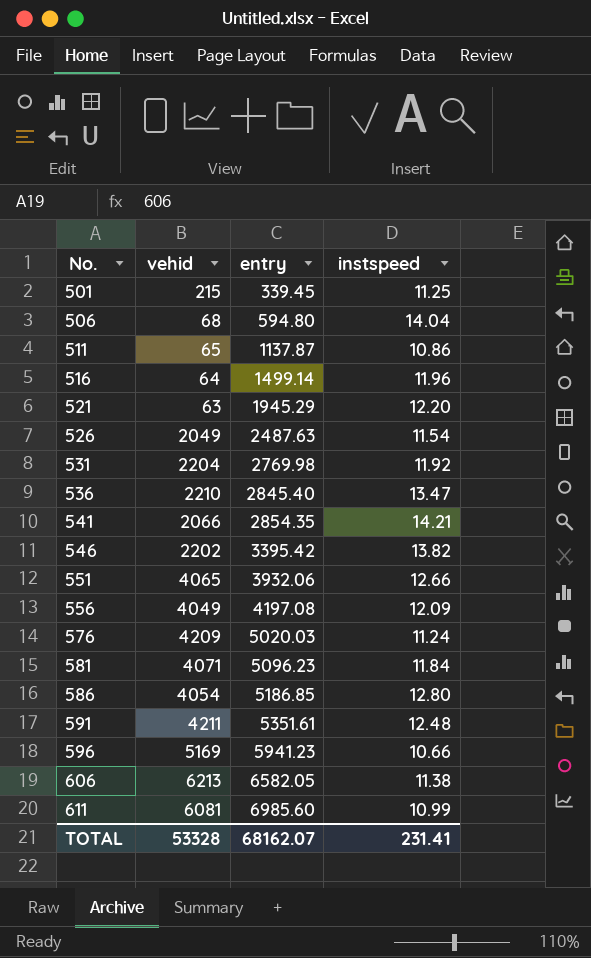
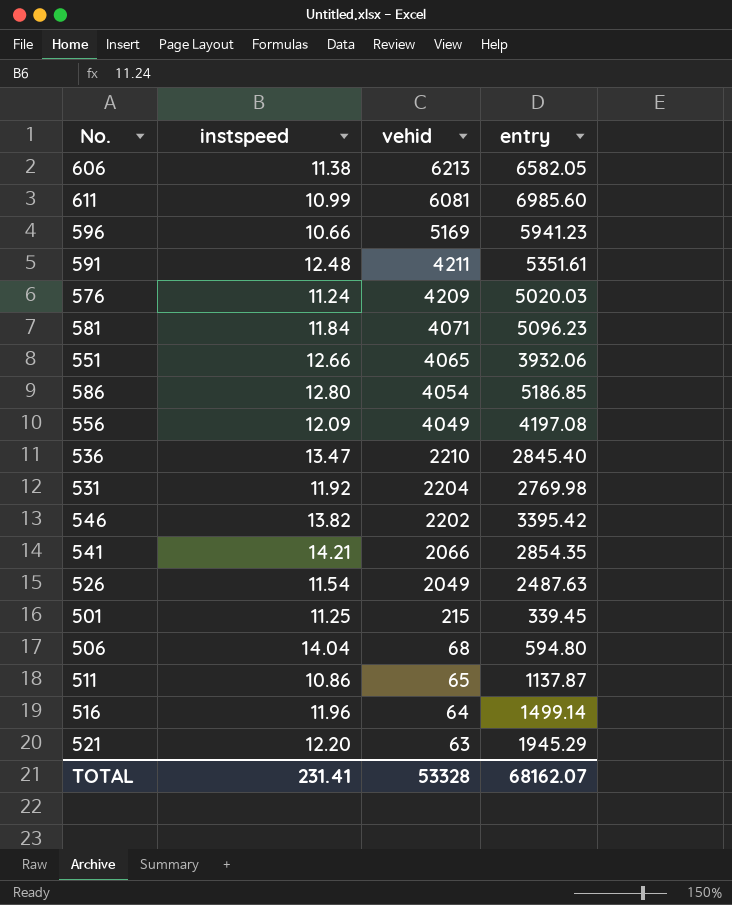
row order: No. ascending -> vehid descending
column instspeed | position: 4 -> 2

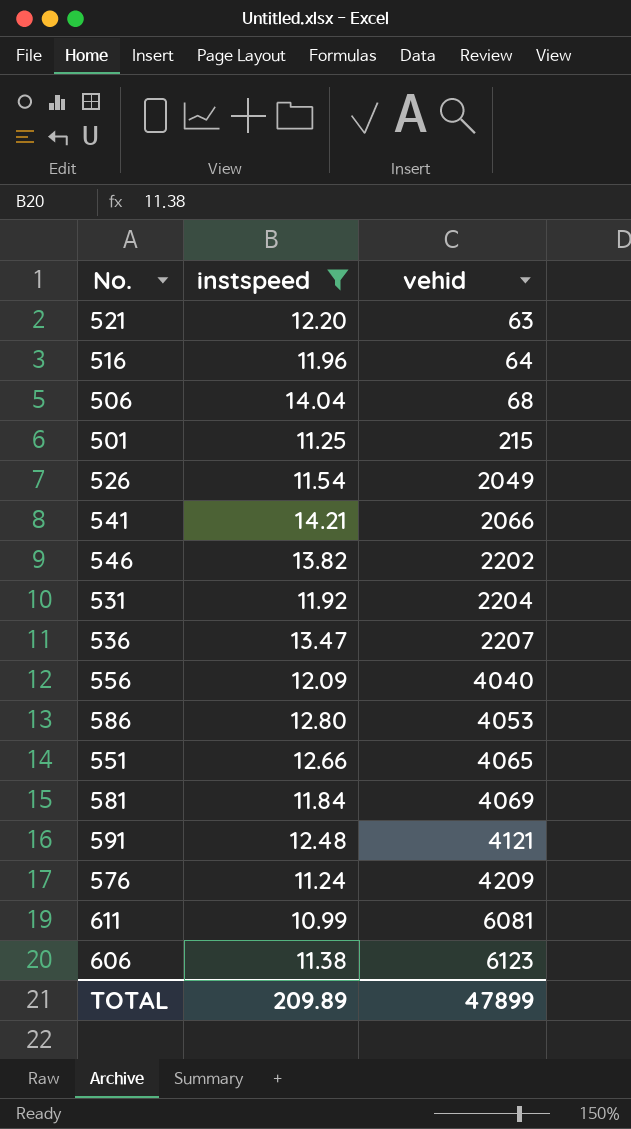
filter: none -> instspeed >= 10.99
row order: vehid descending -> vehid ascending
column entry | position: 4 -> none
536 | vehid: 2210 -> 2207
556 | vehid: 4049 -> 4040
586 | vehid: 4054 -> 4053
581 | vehid: 4071 -> 4069
591 | vehid: 4211 -> 4121
606 | vehid: 6213 -> 6123
TOTAL | instspeed: 231.41 -> 209.89
TOTAL | vehid: 53328 -> 47899

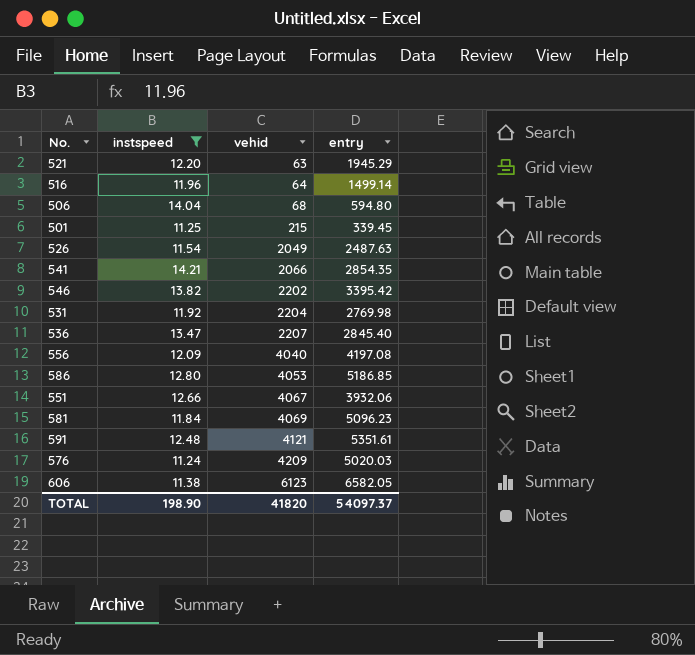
column entry | position: none -> 4
row 611: 10.99 | 6081 -> none
551 | vehid: 4065 -> 4067
TOTAL | instspeed: 209.89 -> 198.90
TOTAL | vehid: 47899 -> 41820

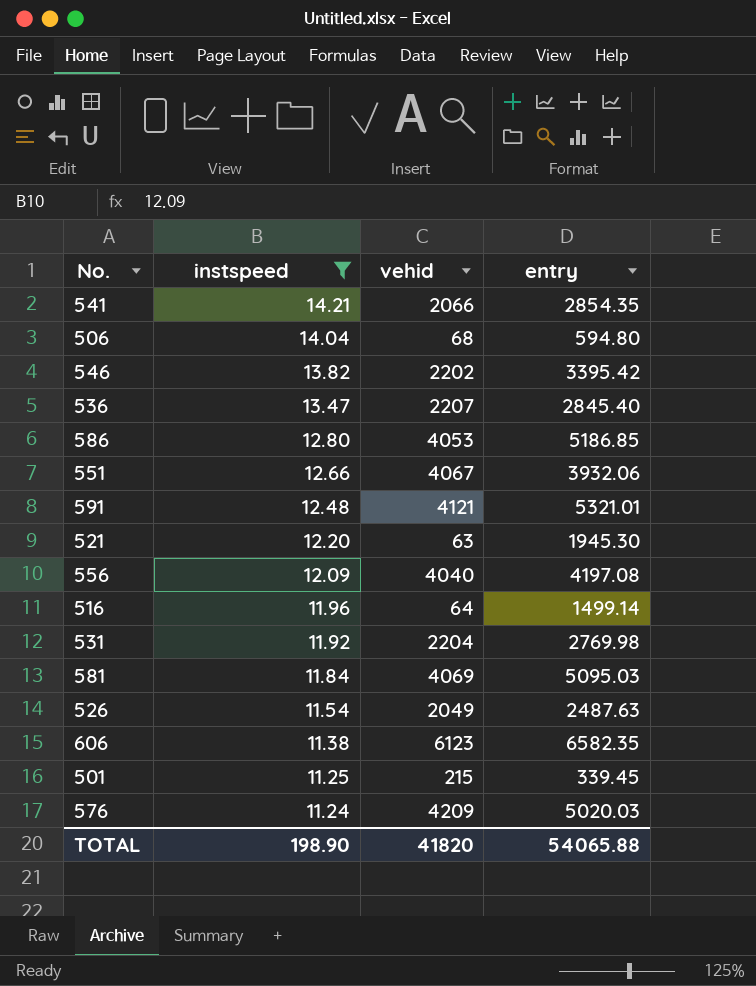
row order: vehid ascending -> instspeed descending
591 | entry: 5351.61 -> 5321.01
521 | entry: 1945.29 -> 1945.30
581 | entry: 5096.23 -> 5095.03
606 | entry: 6582.05 -> 6582.35
TOTAL | entry: 54097.37 -> 54065.88

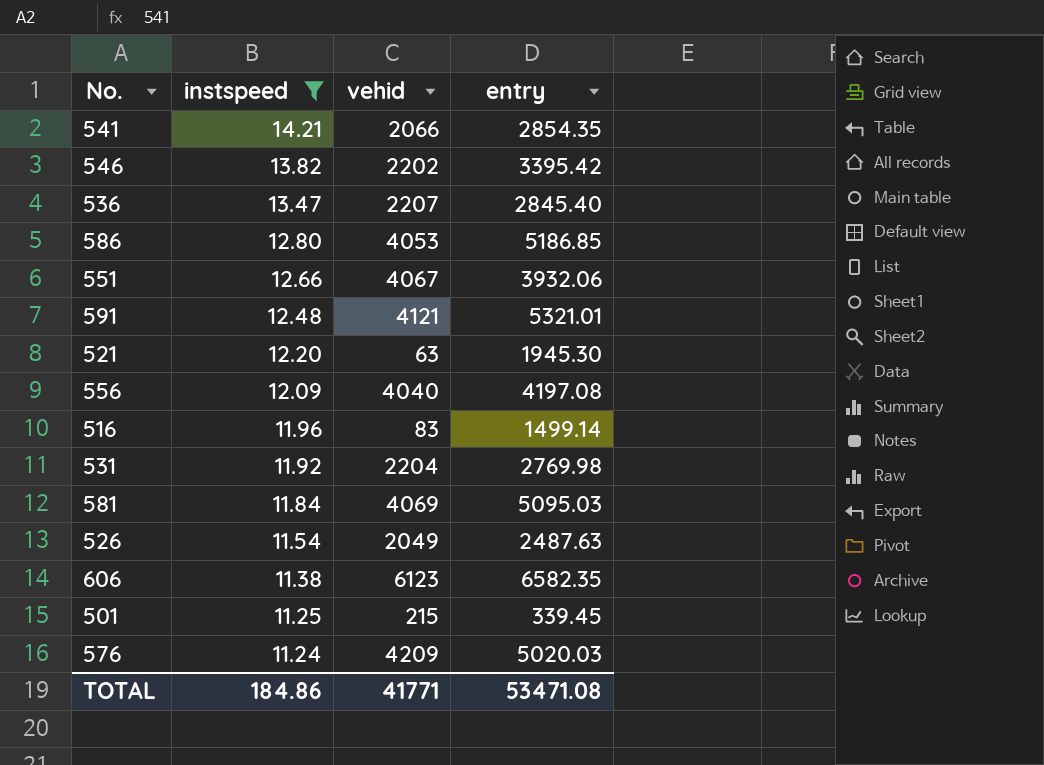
row 506: 14.04 | 68 | 594.80 -> none
516 | vehid: 64 -> 83
TOTAL | instspeed: 198.90 -> 184.86
TOTAL | vehid: 41820 -> 41771
TOTAL | entry: 54065.88 -> 53471.08

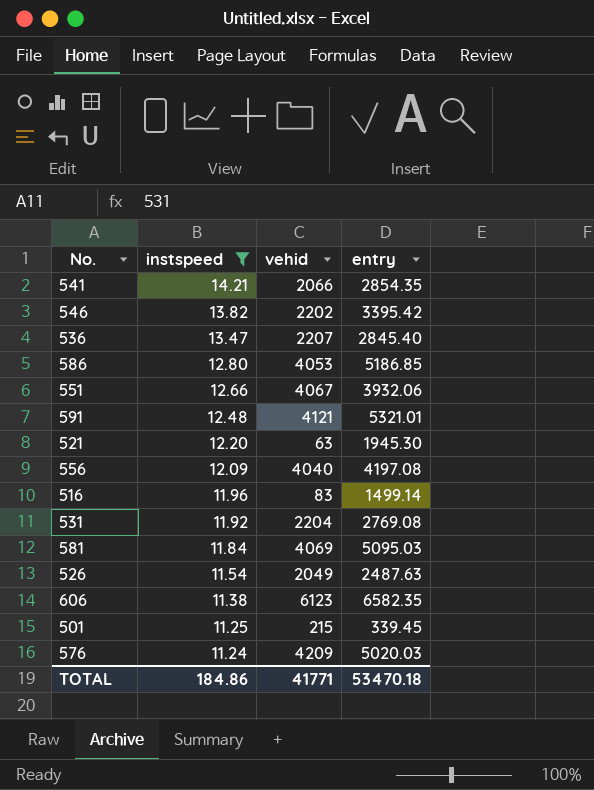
531 | entry: 2769.98 -> 2769.08
TOTAL | entry: 53471.08 -> 53470.18

